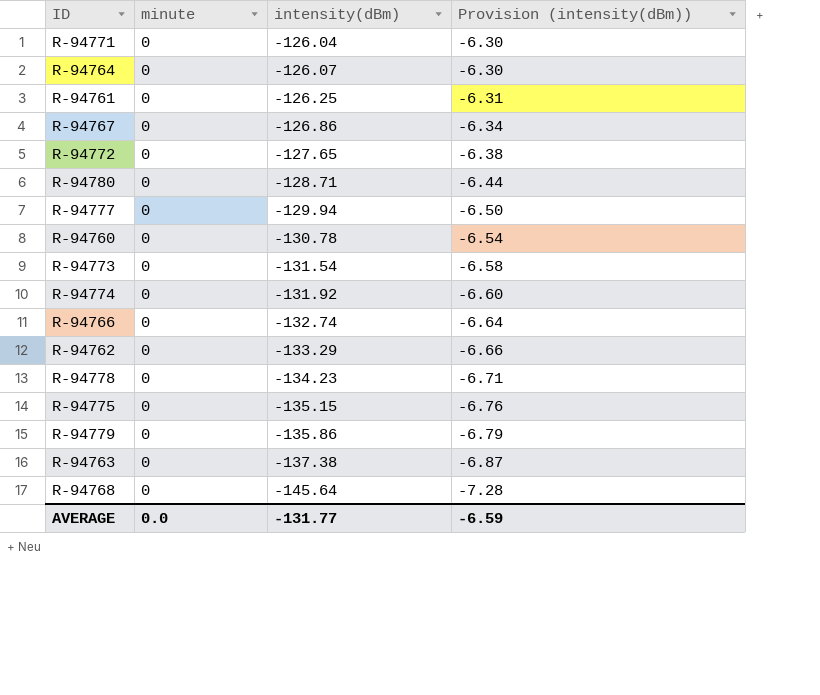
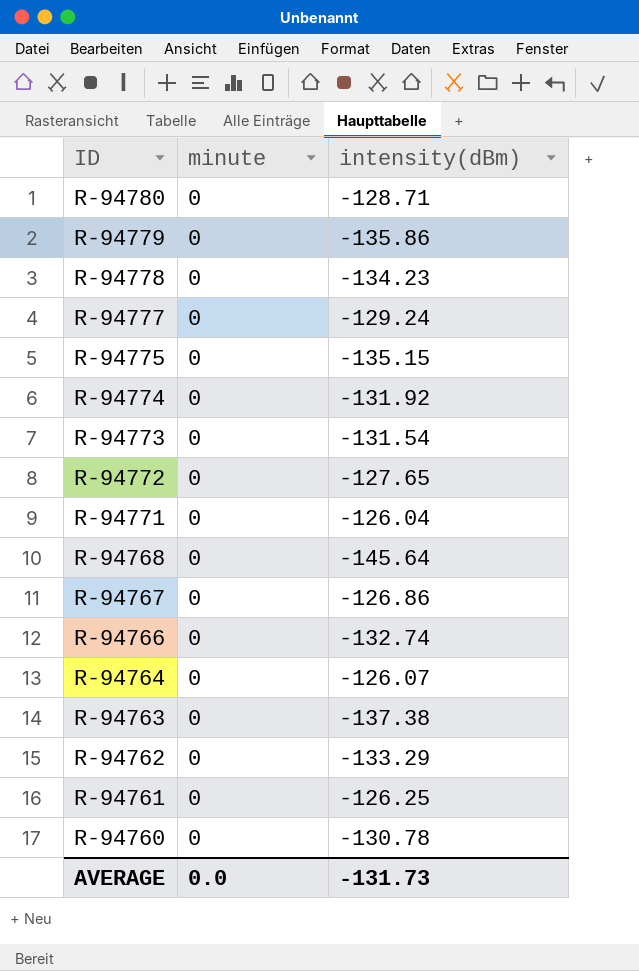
row order: intensity(dBm) descending -> ID descending
column Provision (intensity(dBm)) | formula: [intensity(dBm)] * 0.05 -> none
R-94777 | intensity(dBm): -129.94 -> -129.24
AVERAGE | intensity(dBm): -131.77 -> -131.73

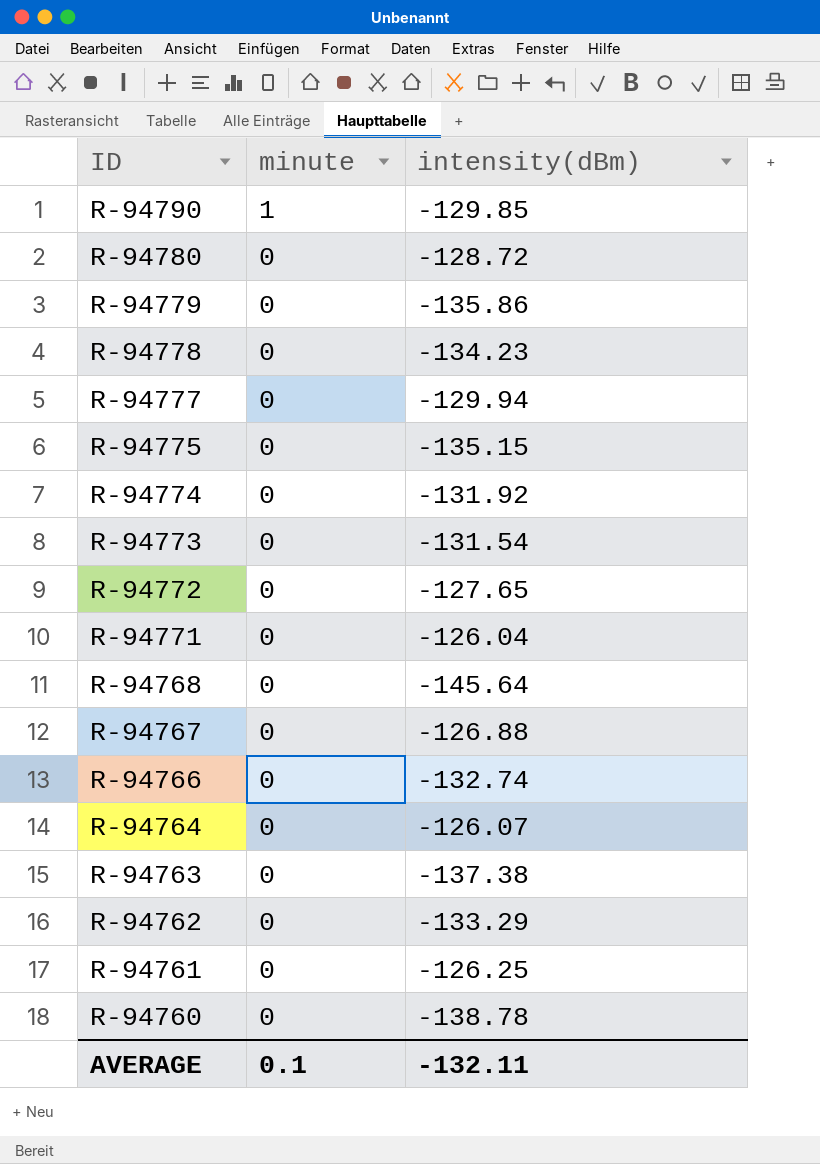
row R-94790: none -> 1 | -129.85
R-94780 | intensity(dBm): -128.71 -> -128.72
R-94777 | intensity(dBm): -129.24 -> -129.94
R-94767 | intensity(dBm): -126.86 -> -126.88
R-94760 | intensity(dBm): -130.78 -> -138.78
AVERAGE | minute: 0.0 -> 0.1
AVERAGE | intensity(dBm): -131.73 -> -132.11

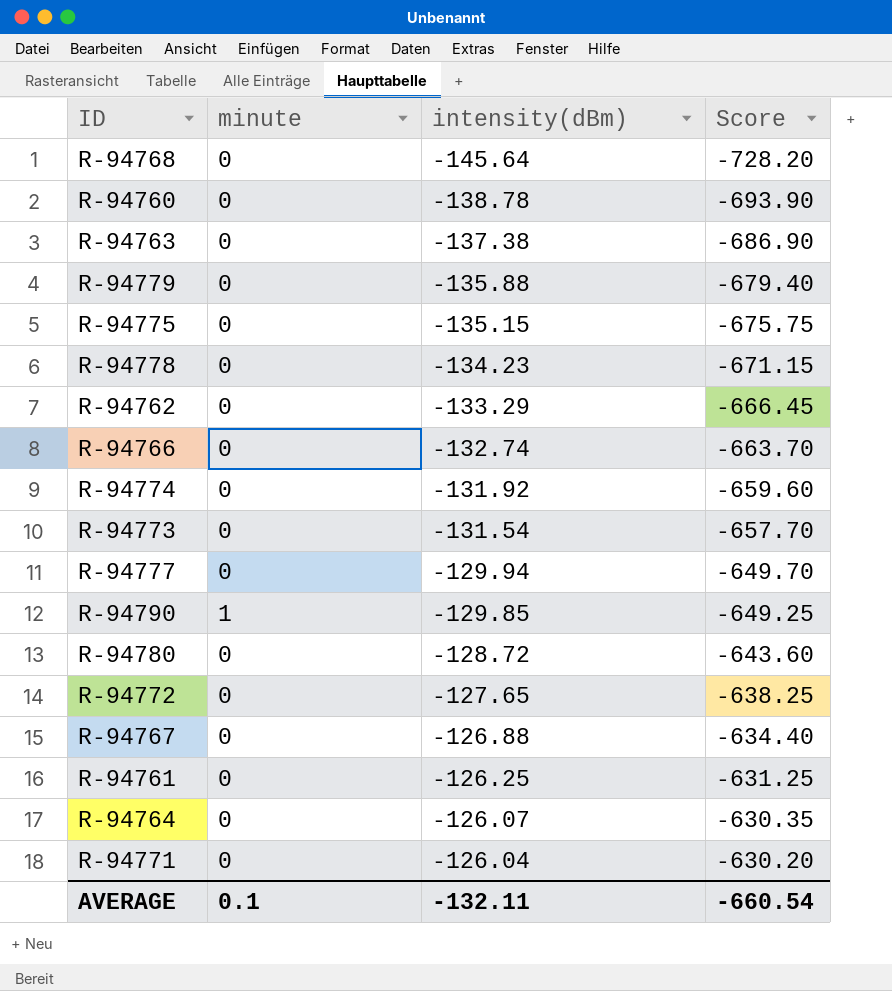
row order: ID descending -> intensity(dBm) ascending
column Score | formula: none -> [intensity(dBm)] * 5
R-94779 | intensity(dBm): -135.86 -> -135.88

